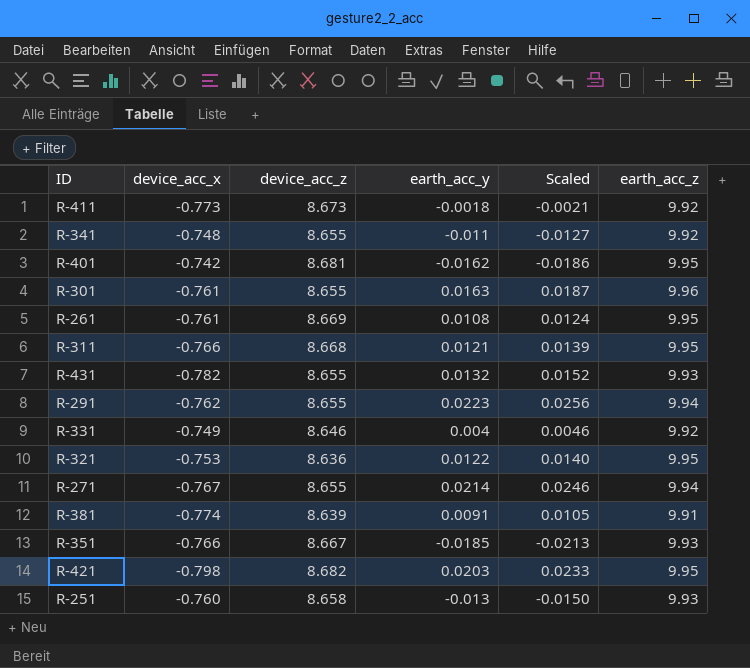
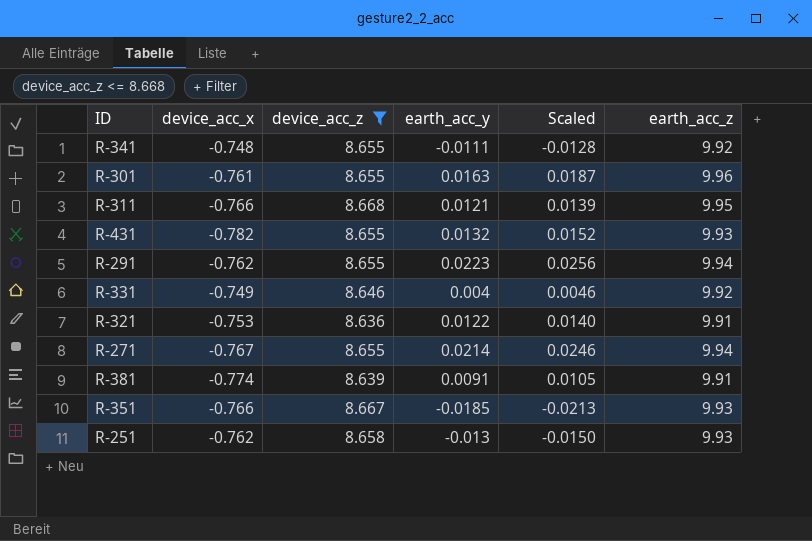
filter: none -> device_acc_z <= 8.668
R-341 | earth_acc_y: -0.011 -> -0.0111
R-341 | Scaled: -0.0127 -> -0.0128
R-321 | earth_acc_z: 9.95 -> 9.91
R-251 | device_acc_x: -0.760 -> -0.762

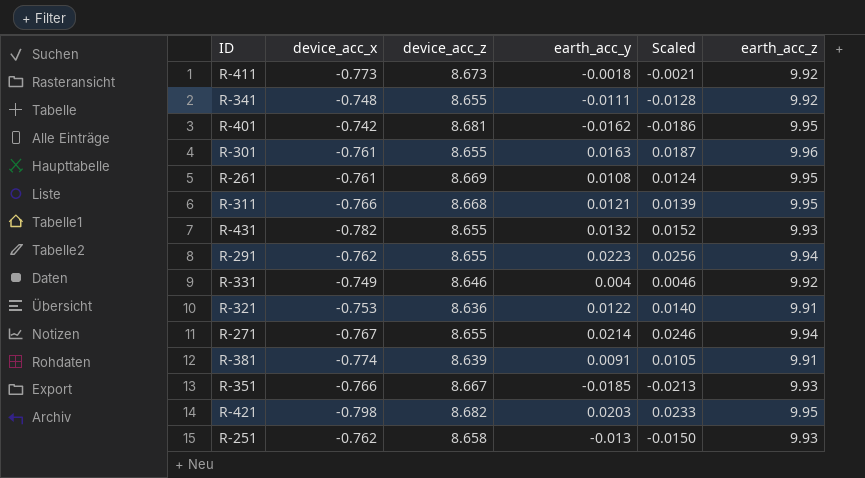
filter: device_acc_z <= 8.668 -> none

